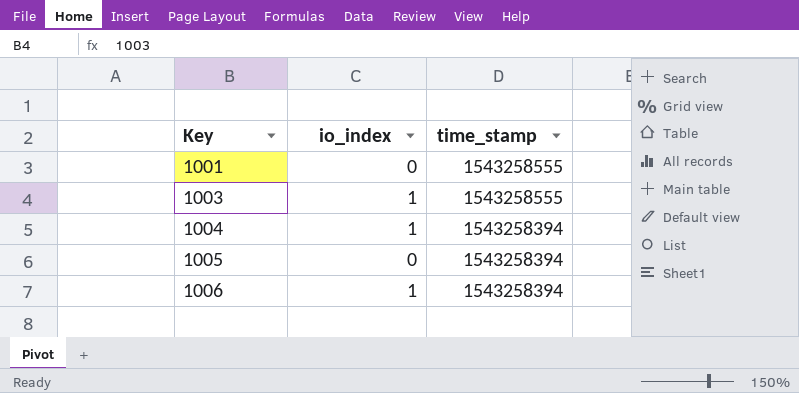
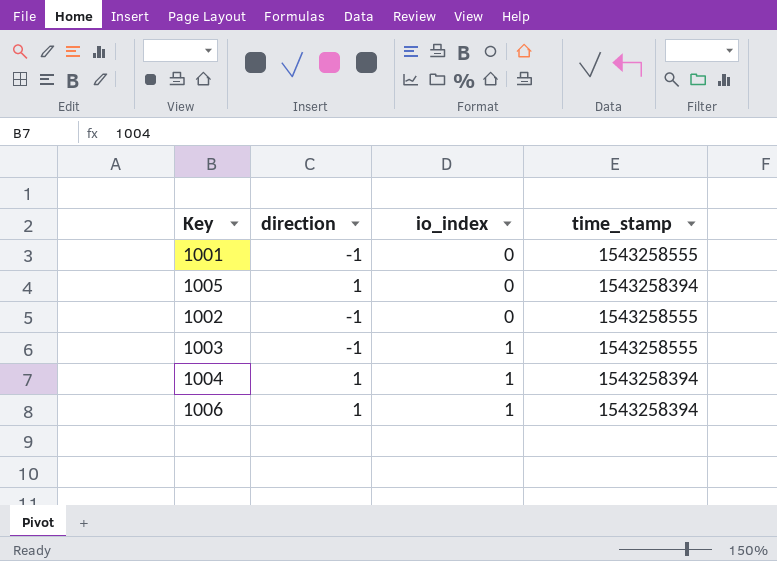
row order: Key ascending -> io_index ascending
column direction | position: none -> 2
row 1002: none -> -1 | 0 | 1543258555

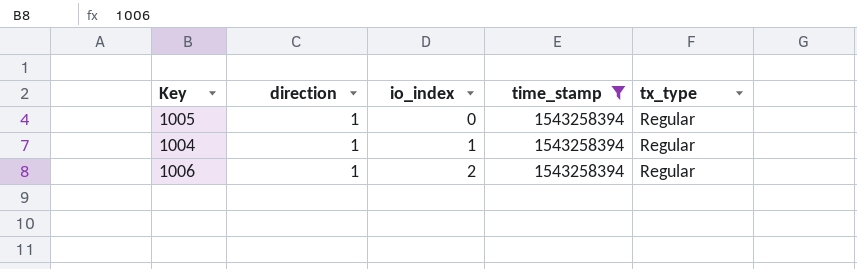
filter: none -> time_stamp = 1543258394
column tx_type | position: none -> 5
1006 | io_index: 1 -> 2

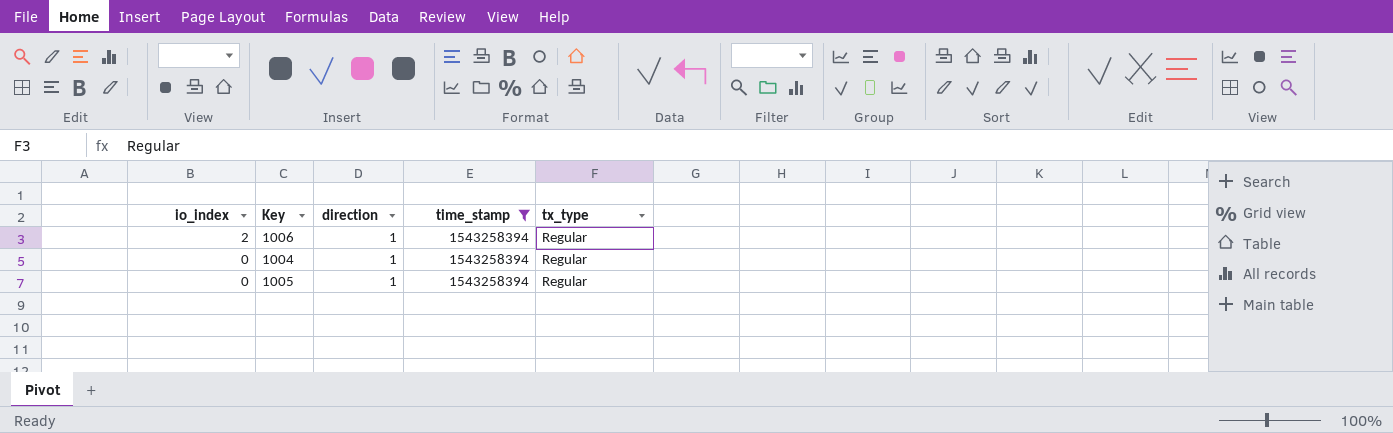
row order: io_index ascending -> io_index descending
column io_index | position: 3 -> 1
1004 | io_index: 1 -> 0

